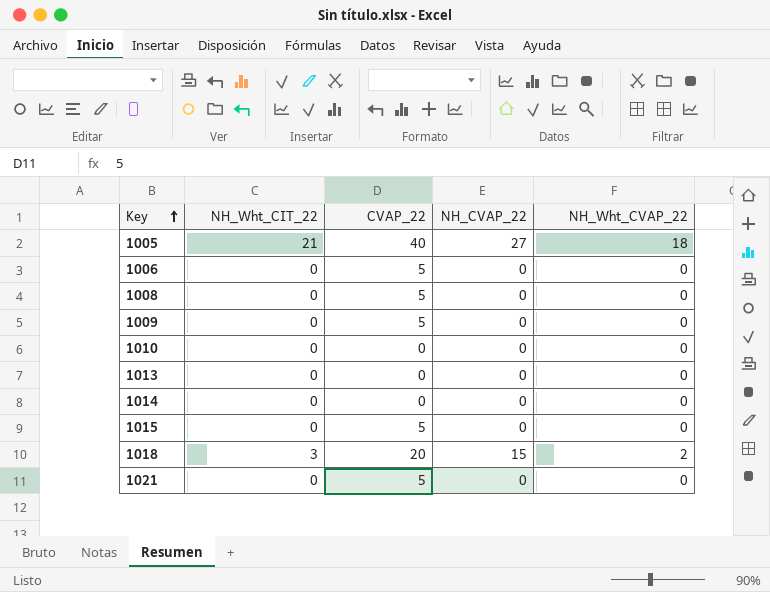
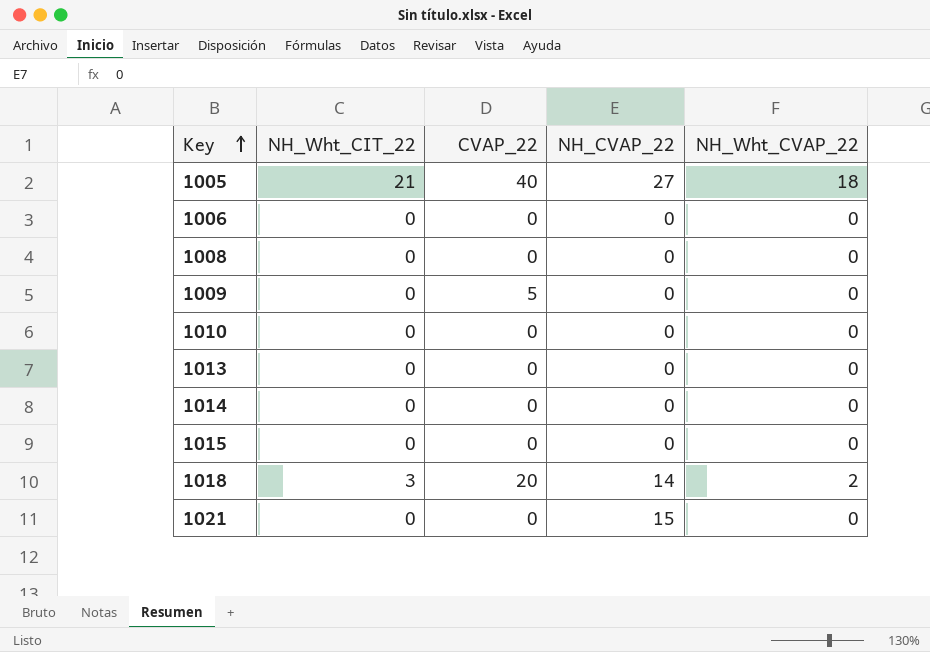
1006 | CVAP_22: 5 -> 0
1008 | CVAP_22: 5 -> 0
1015 | CVAP_22: 5 -> 0
1018 | NH_CVAP_22: 15 -> 14
1021 | CVAP_22: 5 -> 0
1021 | NH_CVAP_22: 0 -> 15

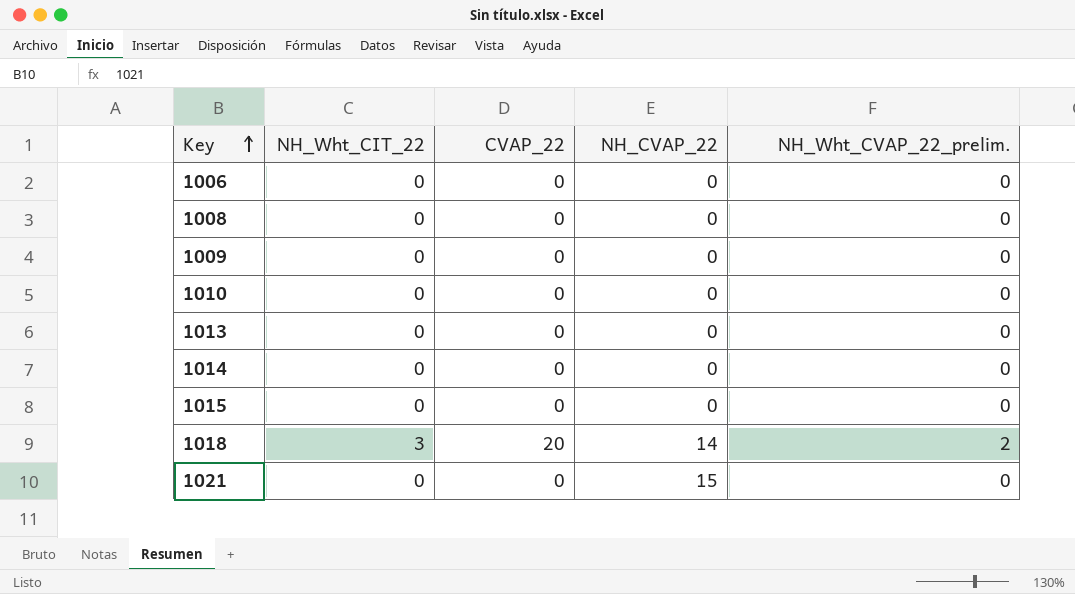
column name: NH_Wht_CVAP_22 -> NH_Wht_CVAP_22_prelim.
row 1005: 21 | 40 | 27 | 18 -> none
1009 | CVAP_22: 5 -> 0

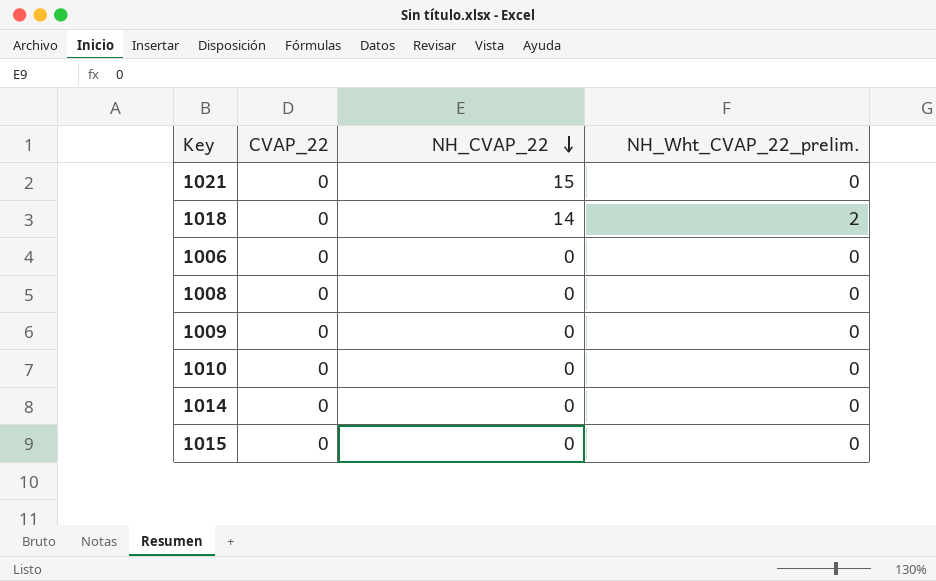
row order: Key ascending -> NH_CVAP_22 descending
column NH_Wht_CIT_22 | position: 2 -> none
row 1013: 0 | 0 | 0 | 0 -> none
1018 | CVAP_22: 20 -> 0

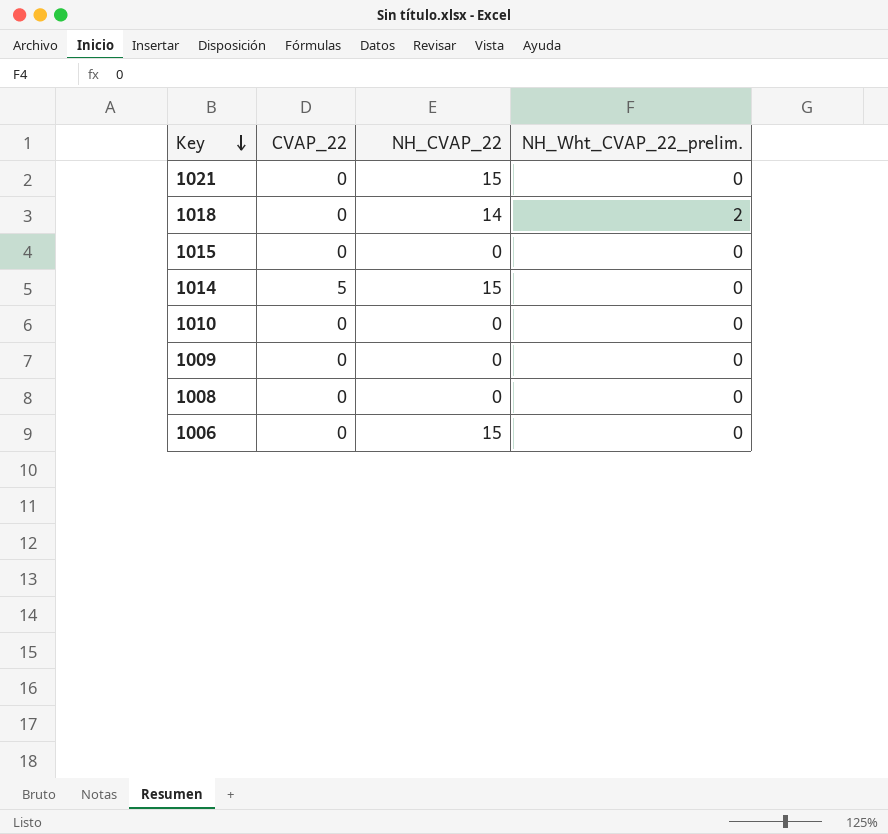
row order: NH_CVAP_22 descending -> Key descending
1014 | CVAP_22: 0 -> 5
1014 | NH_CVAP_22: 0 -> 15
1006 | NH_CVAP_22: 0 -> 15

